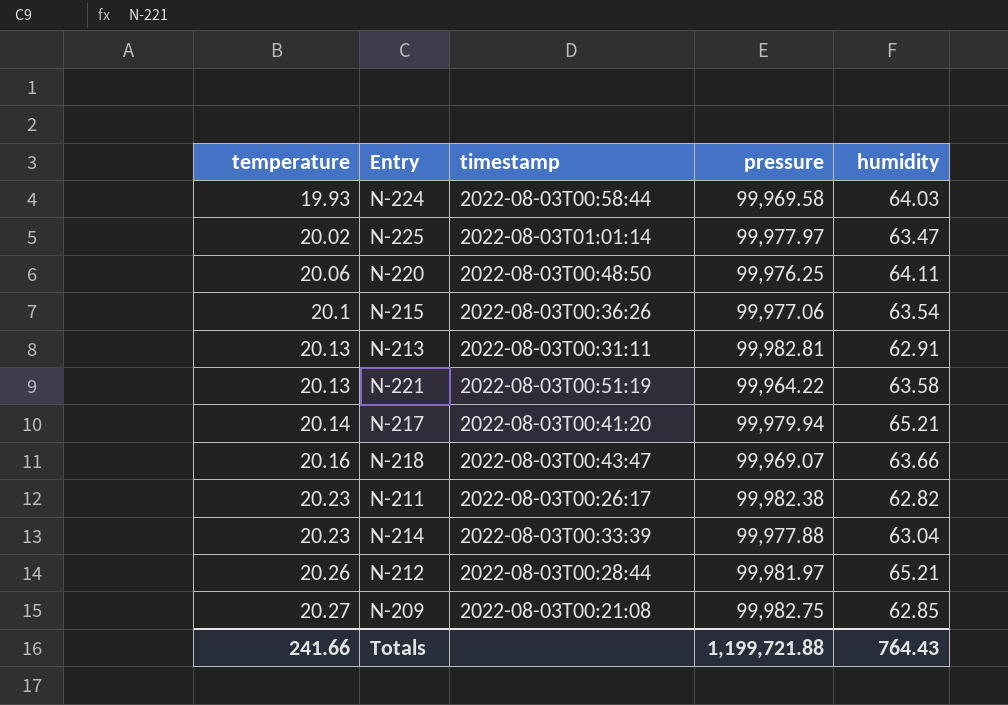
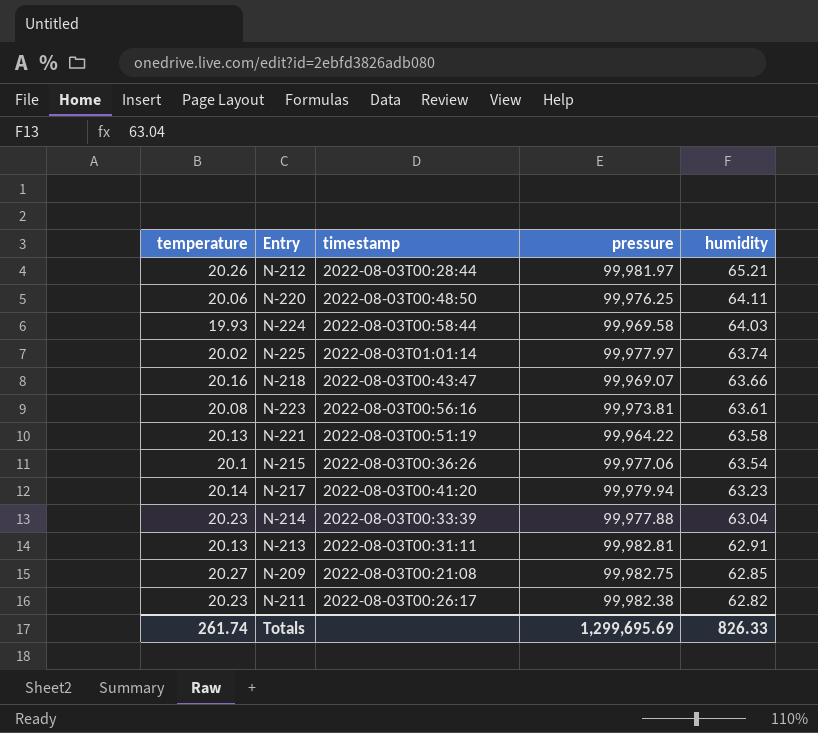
row order: temperature ascending -> humidity descending
N-225 | humidity: 63.47 -> 63.74
row N-223: none -> 20.08 | 2022-08-03T00:56:16 | 99,973.81 | 63.61
N-217 | humidity: 65.21 -> 63.23
Totals | temperature: 241.66 -> 261.74
Totals | pressure: 1,199,721.88 -> 1,299,695.69
Totals | humidity: 764.43 -> 826.33

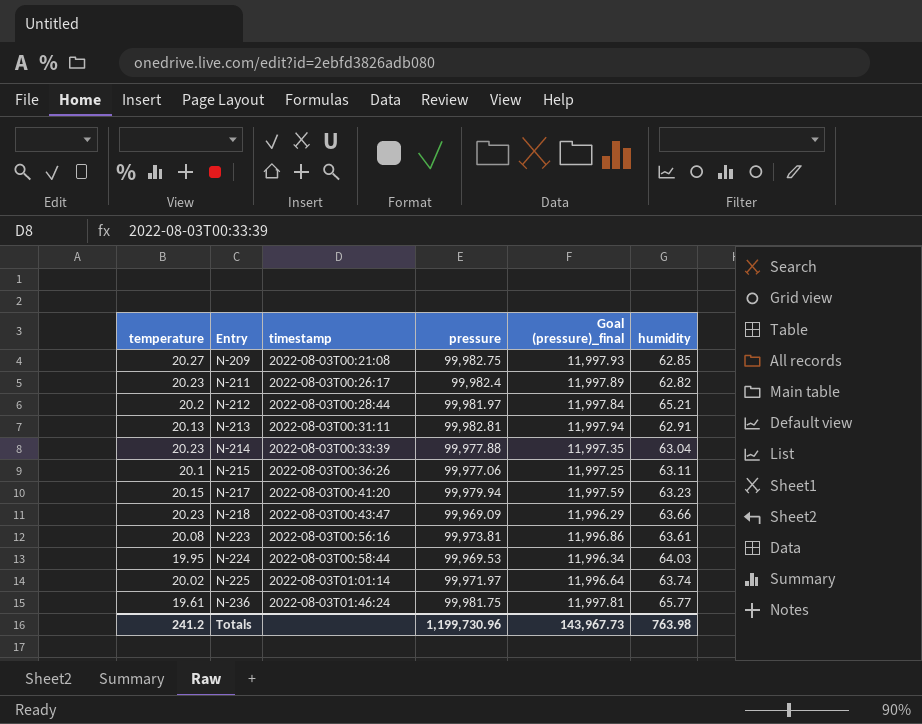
row order: humidity descending -> Entry ascending
column Goal (pressure)_final | formula: none -> [pressure] * 0.12
row N-220: 20.06 | 2022-08-03T00:48:50 | 99,976.25 | 64.11 -> none
row N-221: 20.13 | 2022-08-03T00:51:19 | 99,964.22 | 63.58 -> none
N-211 | pressure: 99,982.38 -> 99,982.4
N-212 | temperature: 20.26 -> 20.2
N-215 | humidity: 63.54 -> 63.11
N-217 | temperature: 20.14 -> 20.15
N-218 | temperature: 20.16 -> 20.23
N-218 | pressure: 99,969.07 -> 99,969.09
N-224 | temperature: 19.93 -> 19.95
N-224 | pressure: 99,969.58 -> 99,969.53
N-225 | pressure: 99,977.97 -> 99,971.97
row N-236: none -> 19.61 | 2022-08-03T01:46:24 | 99,981.75 | 11,997.81 | 65.77
Totals | temperature: 261.74 -> 241.2
Totals | pressure: 1,299,695.69 -> 1,199,730.96
Totals | humidity: 826.33 -> 763.98

